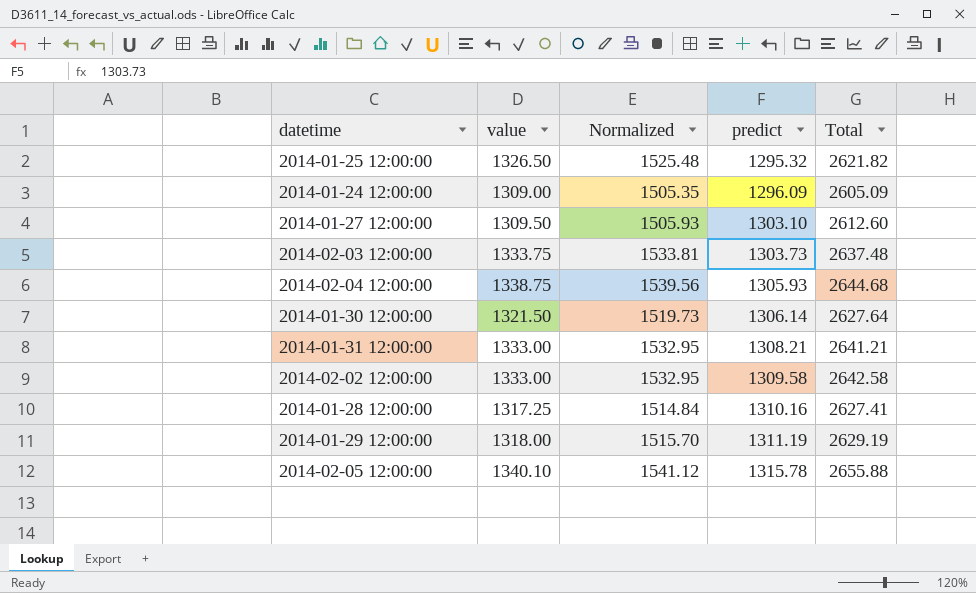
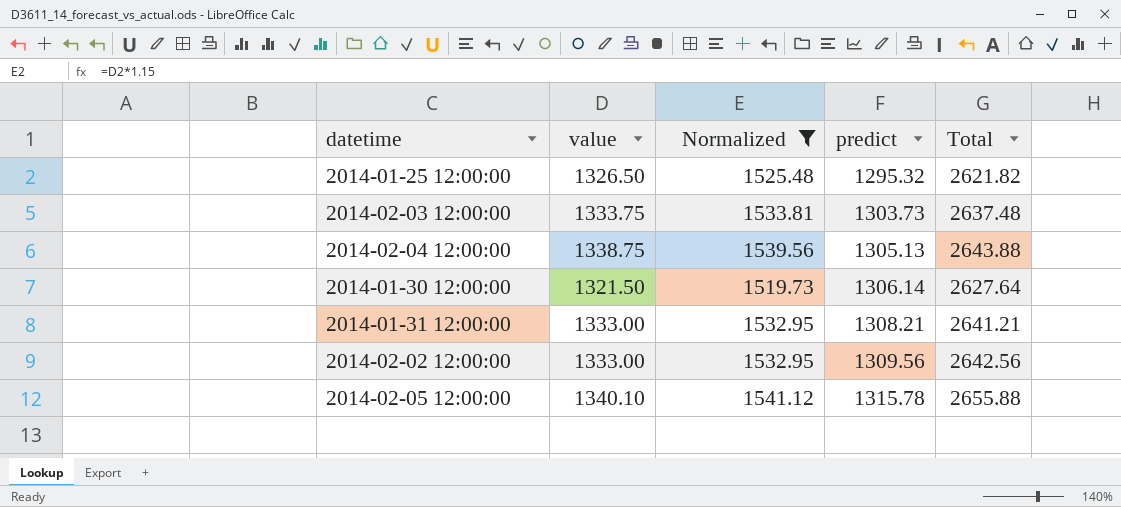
filter: none -> Normalized >= 1519.73
2014-02-04 12:00:00 | predict: 1305.93 -> 1305.13
2014-02-04 12:00:00 | Total: 2644.68 -> 2643.88
2014-02-02 12:00:00 | predict: 1309.58 -> 1309.56
2014-02-02 12:00:00 | Total: 2642.58 -> 2642.56

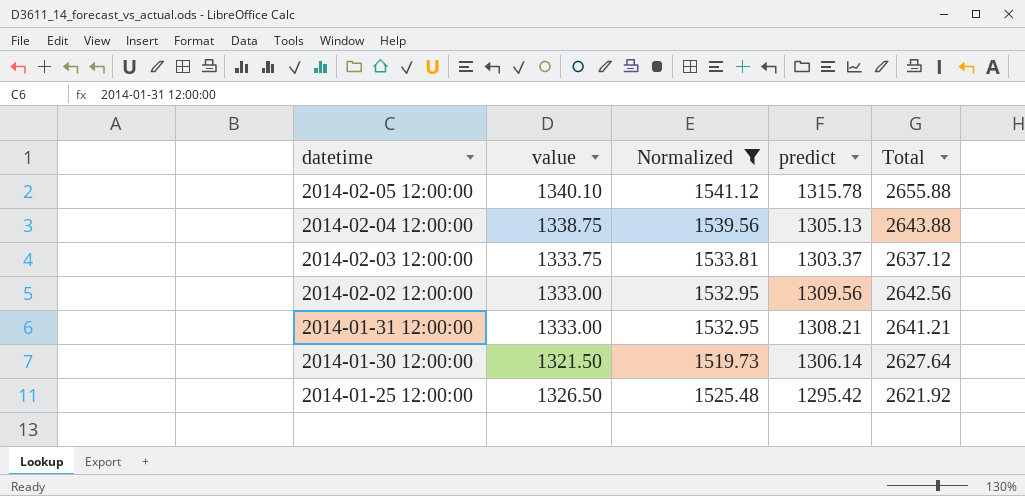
row order: predict ascending -> datetime descending
2014-02-03 12:00:00 | predict: 1303.73 -> 1303.37
2014-02-03 12:00:00 | Total: 2637.48 -> 2637.12
2014-01-25 12:00:00 | predict: 1295.32 -> 1295.42
2014-01-25 12:00:00 | Total: 2621.82 -> 2621.92

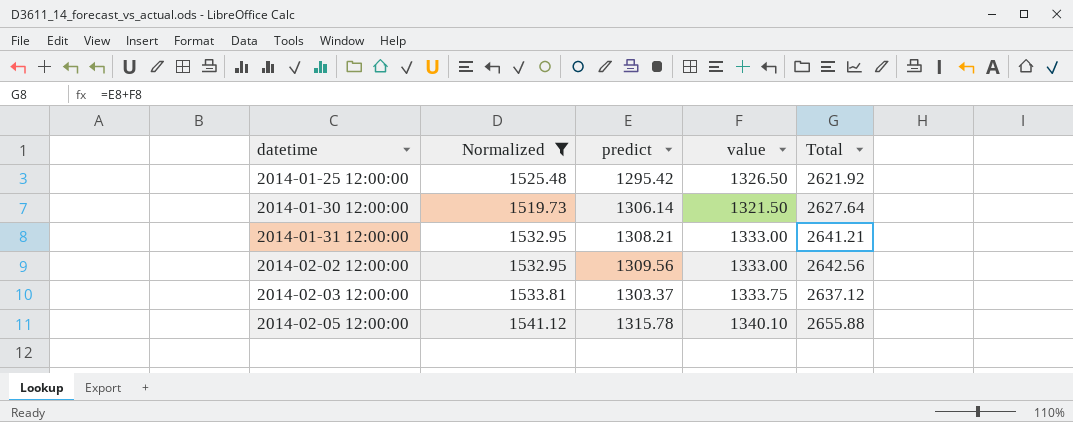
row order: datetime descending -> datetime ascending
column value | position: 2 -> 4
row 2014-02-04 12:00:00: 1338.75 | 1539.56 | 1305.13 | 2643.88 -> none

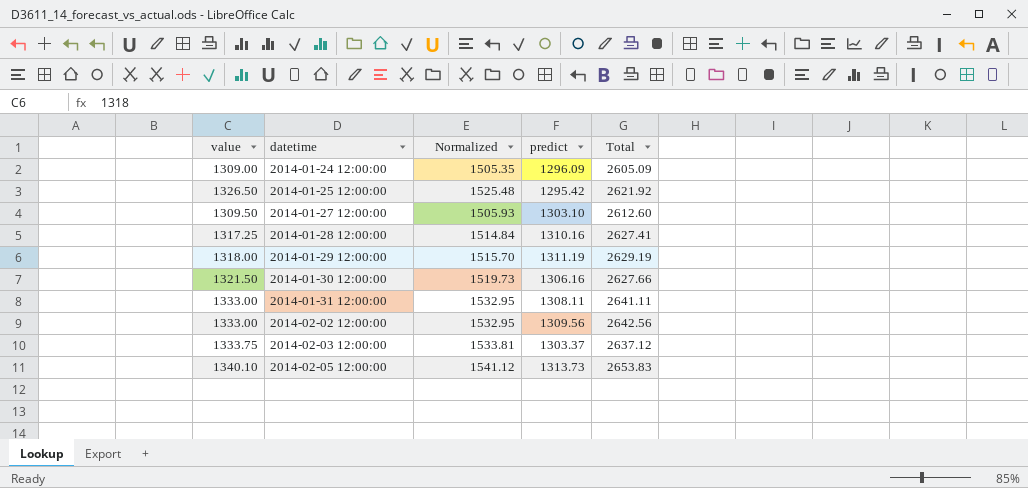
filter: Normalized >= 1519.73 -> none
column value | position: 4 -> 1
2014-01-30 12:00:00 | predict: 1306.14 -> 1306.16
2014-01-30 12:00:00 | Total: 2627.64 -> 2627.66
2014-01-31 12:00:00 | predict: 1308.21 -> 1308.11
2014-01-31 12:00:00 | Total: 2641.21 -> 2641.11
2014-02-05 12:00:00 | predict: 1315.78 -> 1313.73
2014-02-05 12:00:00 | Total: 2655.88 -> 2653.83

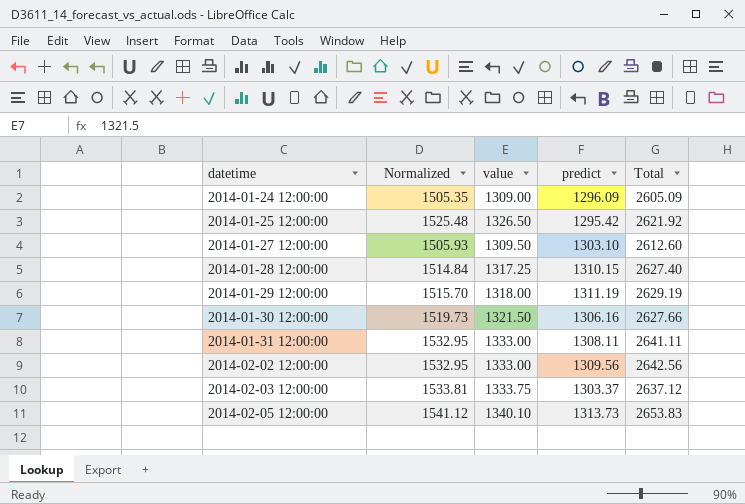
column value | position: 1 -> 3
2014-01-28 12:00:00 | predict: 1310.16 -> 1310.15
2014-01-28 12:00:00 | Total: 2627.41 -> 2627.40

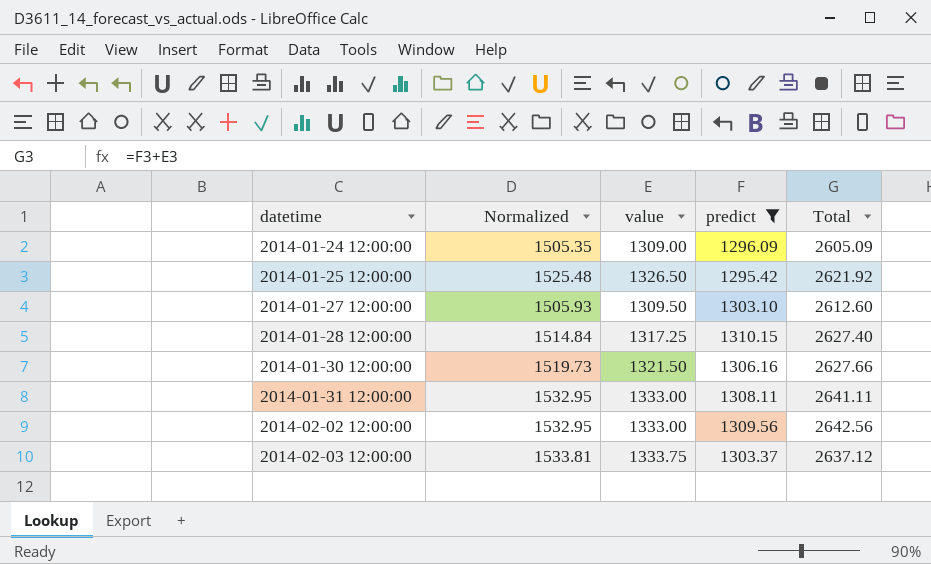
filter: none -> predict <= 1310.15

